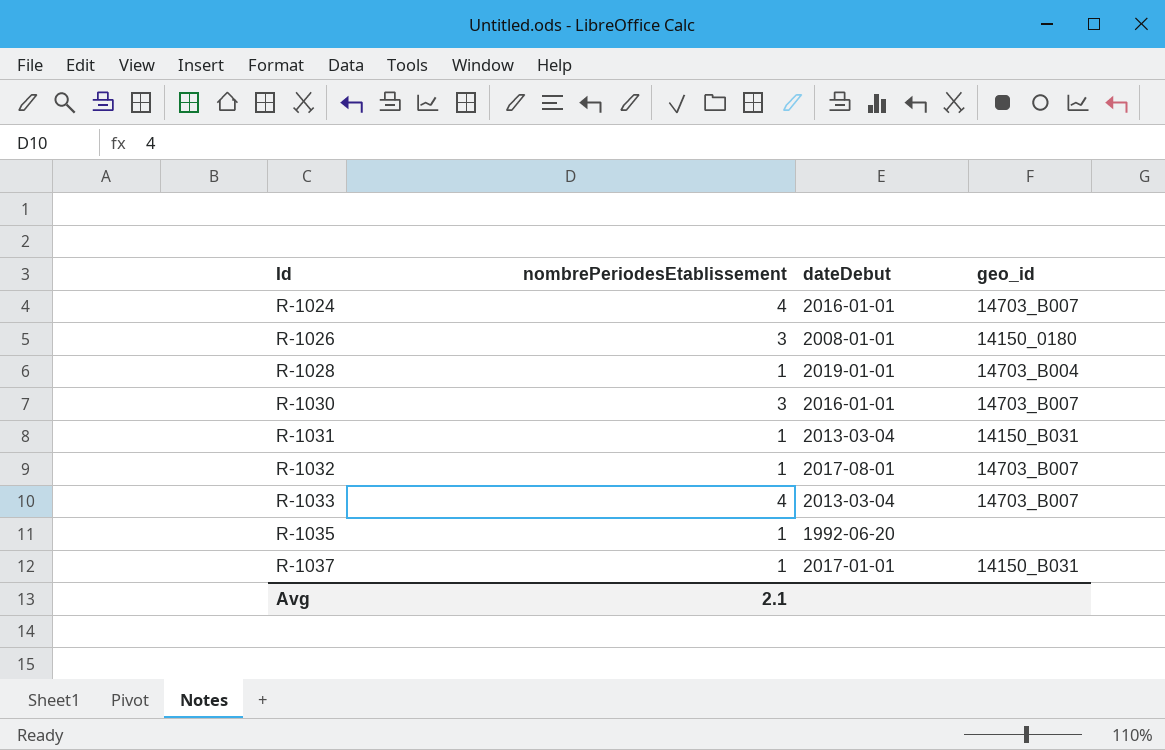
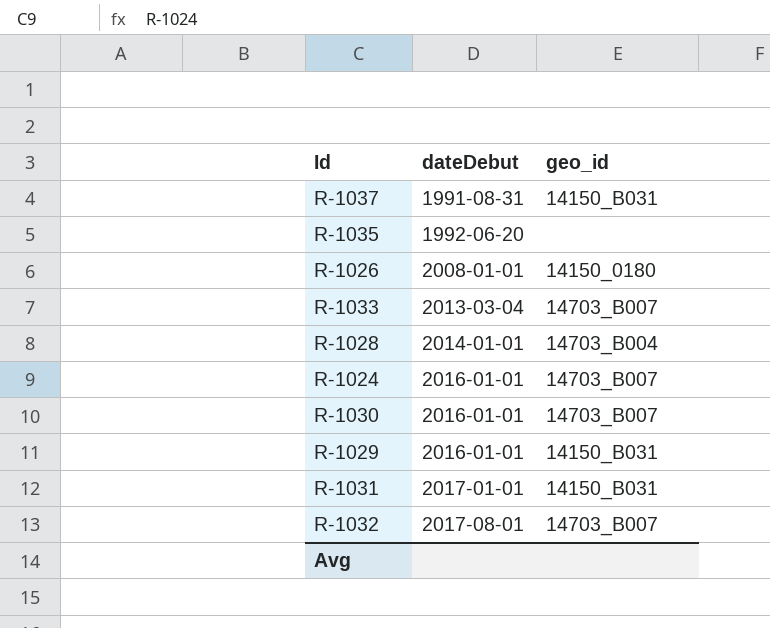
row order: Id ascending -> dateDebut ascending
column nombrePeriodesEtablissement | position: 2 -> none
R-1037 | dateDebut: 2017-01-01 -> 1991-08-31
R-1028 | dateDebut: 2019-01-01 -> 2014-01-01
row R-1029: none -> 2016-01-01 | 14150_B031
R-1031 | dateDebut: 2013-03-04 -> 2017-01-01

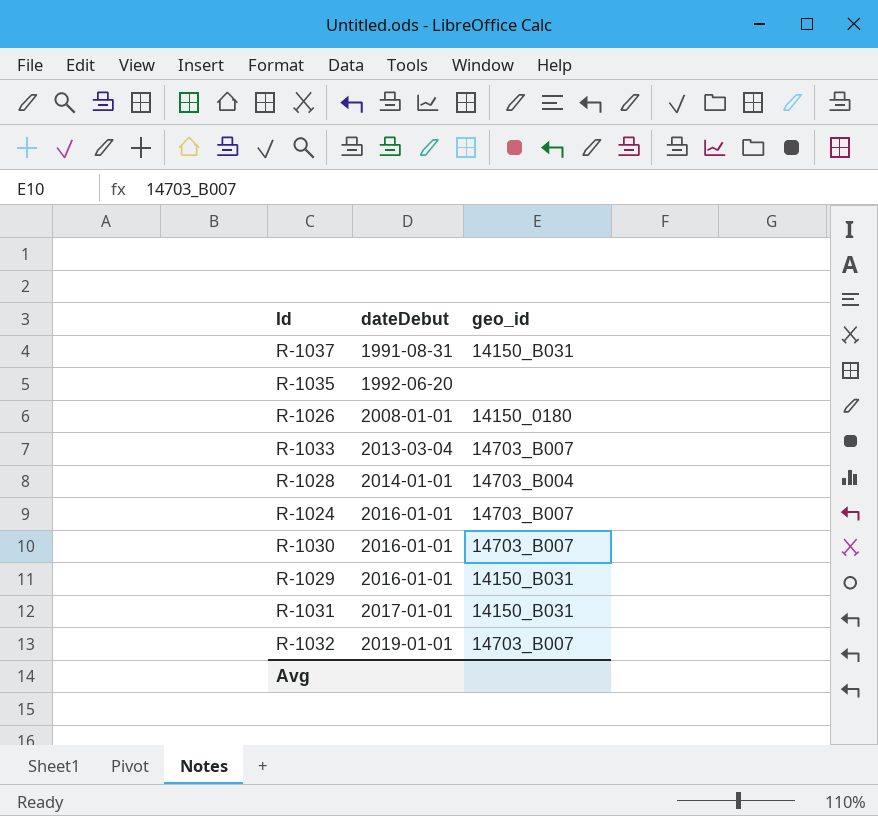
R-1032 | dateDebut: 2017-08-01 -> 2019-01-01

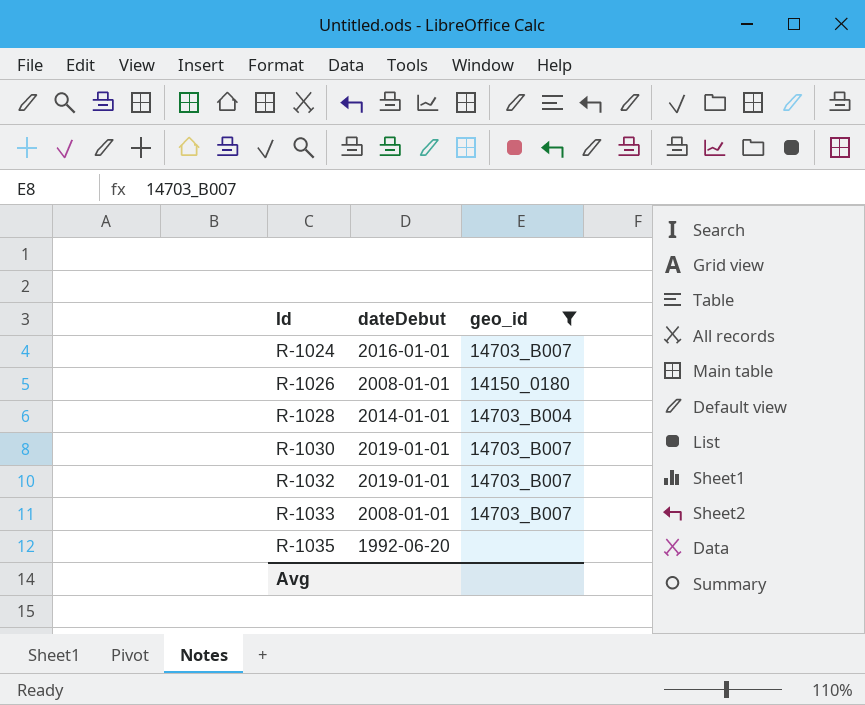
filter: none -> geo_id != 14150_B031
row order: dateDebut ascending -> Id ascending
R-1030 | dateDebut: 2016-01-01 -> 2019-01-01
R-1033 | dateDebut: 2013-03-04 -> 2008-01-01

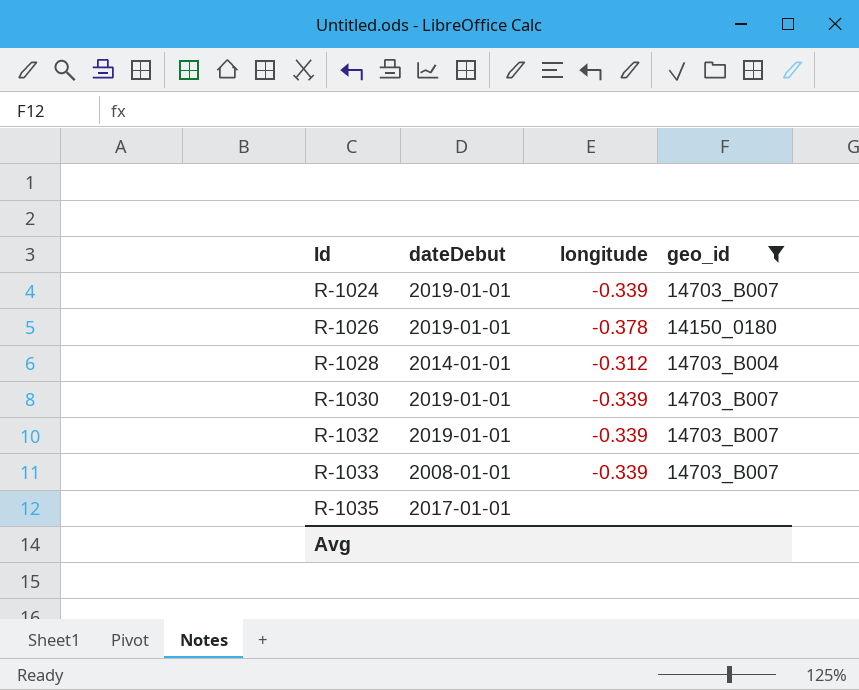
column longitude | position: none -> 3
R-1024 | dateDebut: 2016-01-01 -> 2019-01-01
R-1026 | dateDebut: 2008-01-01 -> 2019-01-01
R-1035 | dateDebut: 1992-06-20 -> 2017-01-01

